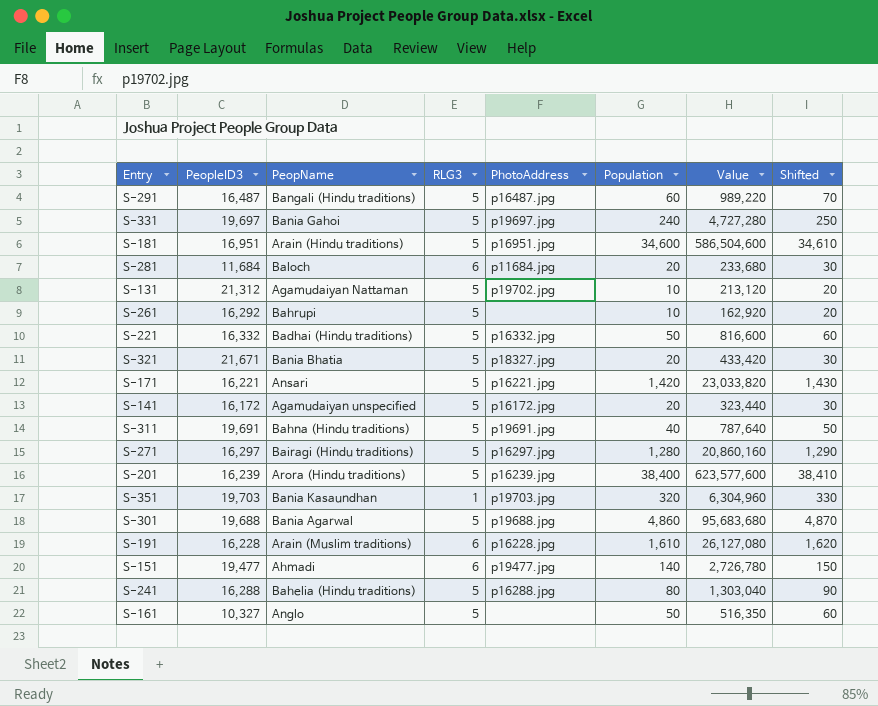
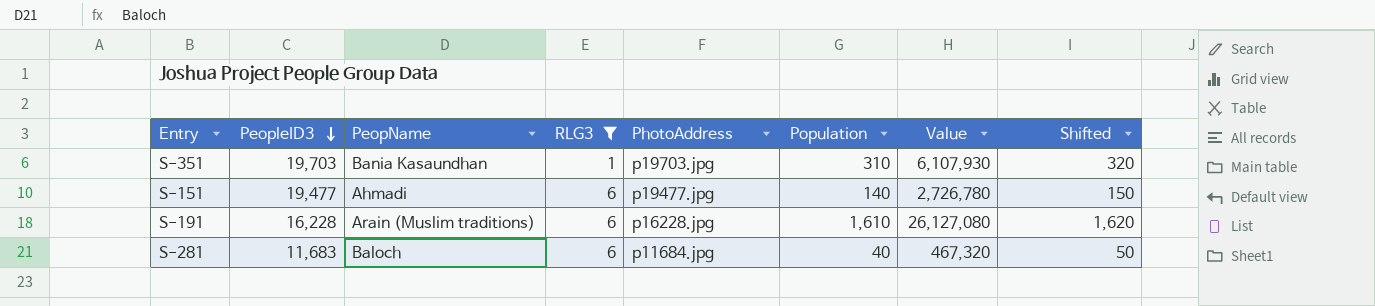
filter: none -> RLG3 != 5
row order: none -> PeopleID3 descending
S-351 | Population: 320 -> 310
S-351 | Value: 6,304,960 -> 6,107,930
S-351 | Shifted: 330 -> 320
S-281 | PeopleID3: 11,684 -> 11,683
S-281 | Population: 20 -> 40
S-281 | Value: 233,680 -> 467,320
S-281 | Shifted: 30 -> 50

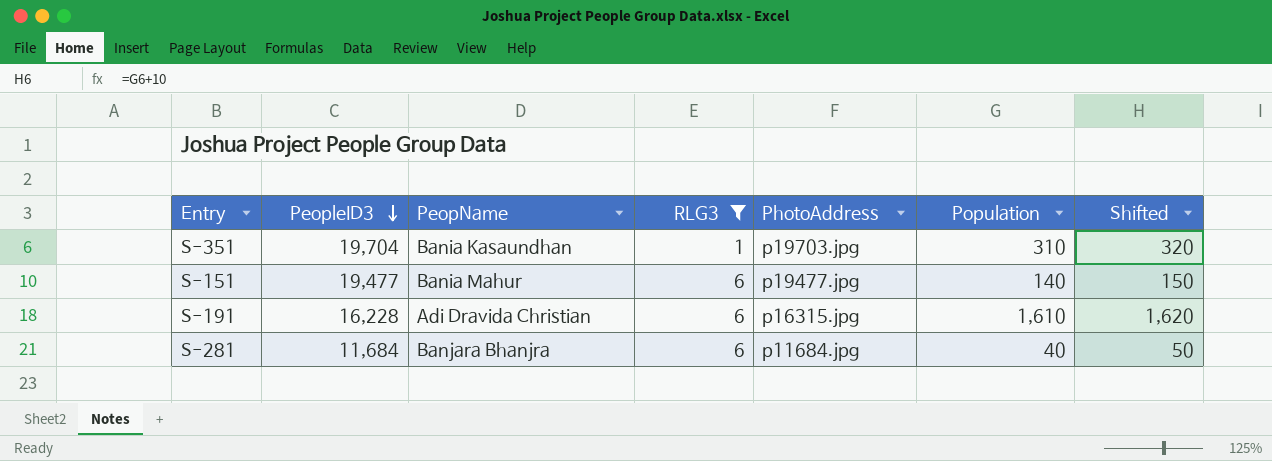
column Value | formula: [PeopleID3] * [Population] -> none
S-351 | PeopleID3: 19,703 -> 19,704
S-151 | PeopName: Ahmadi -> Bania Mahur
S-191 | PeopName: Arain (Muslim traditions) -> Adi Dravida Christian
S-191 | PhotoAddress: p16228.jpg -> p16315.jpg
S-281 | PeopleID3: 11,683 -> 11,684
S-281 | PeopName: Baloch -> Banjara Bhanjra

